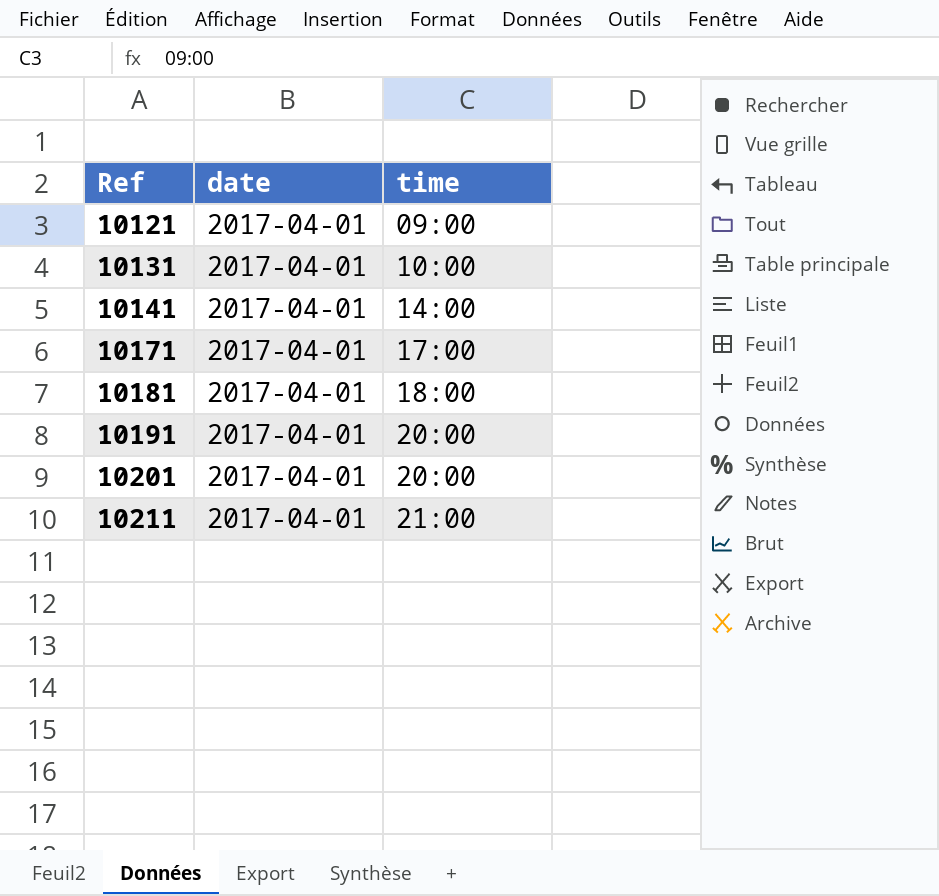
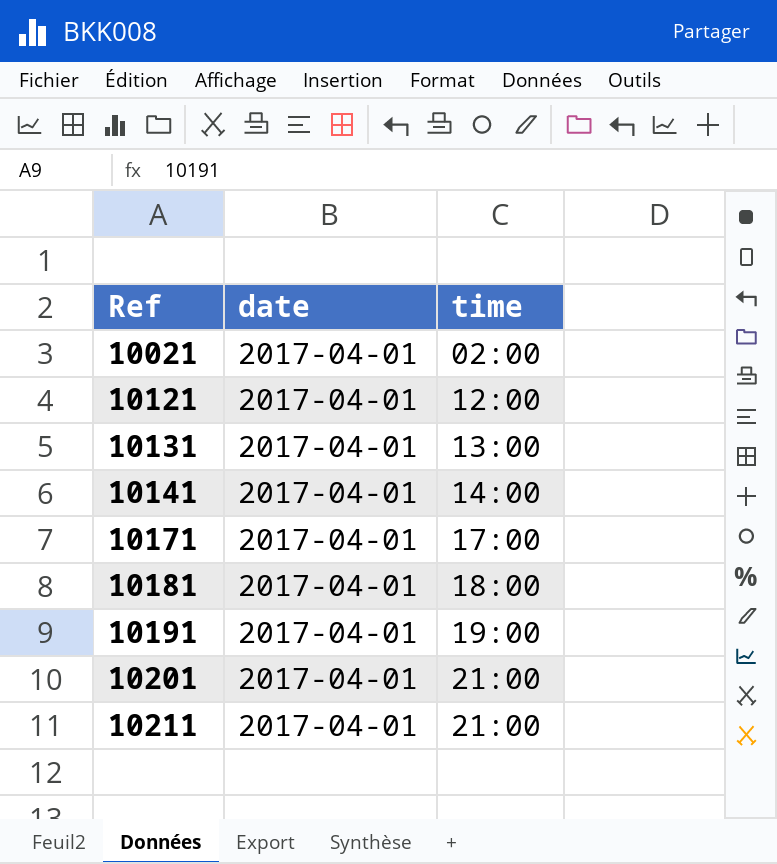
row 10021: none -> 2017-04-01 | 02:00
10121 | time: 09:00 -> 12:00
10131 | time: 10:00 -> 13:00
10191 | time: 20:00 -> 19:00
10201 | time: 20:00 -> 21:00

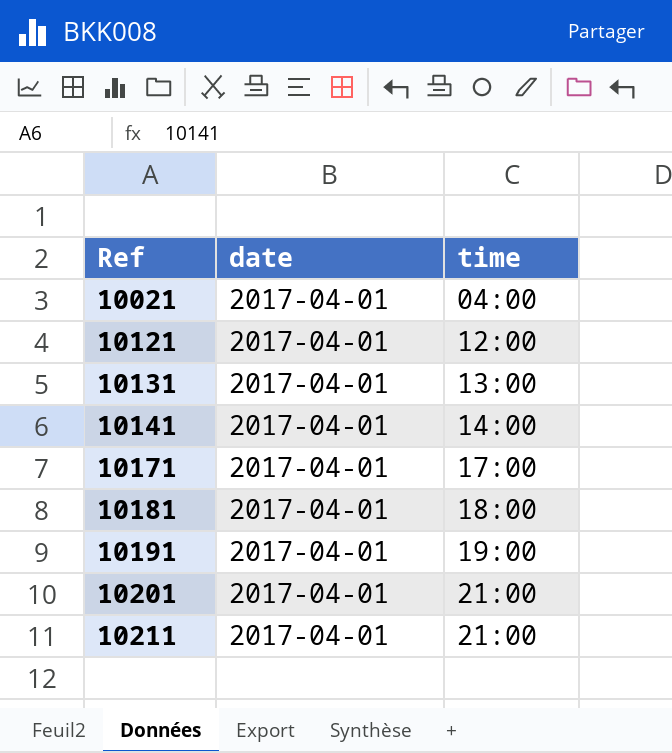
10021 | time: 02:00 -> 04:00

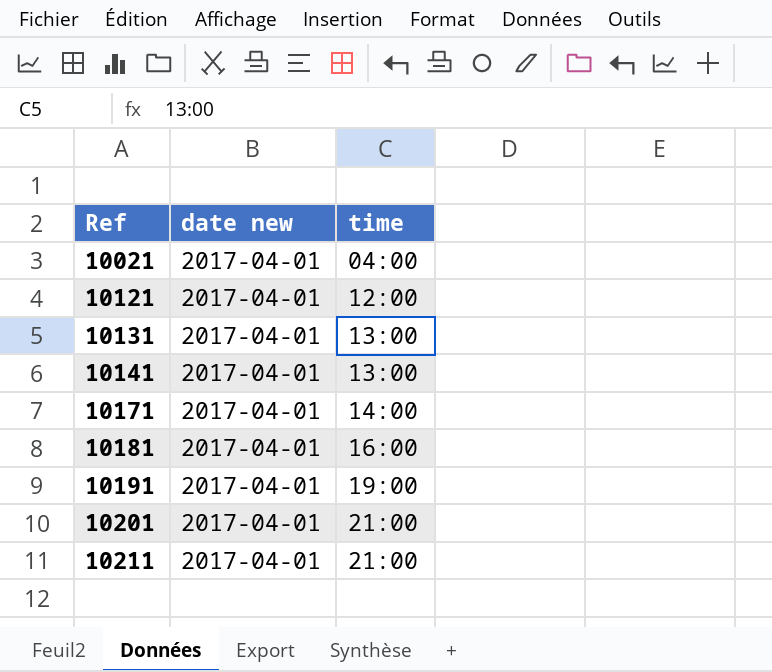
column name: date -> date new
10141 | time: 14:00 -> 13:00
10171 | time: 17:00 -> 14:00
10181 | time: 18:00 -> 16:00

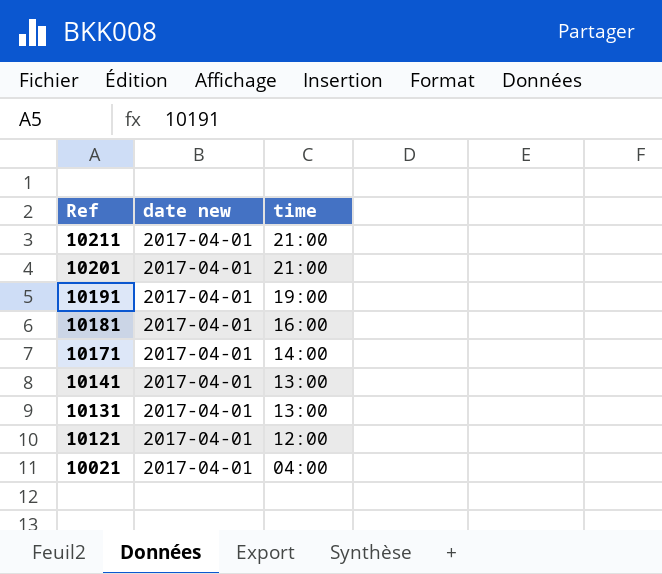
row order: Ref ascending -> Ref descending

